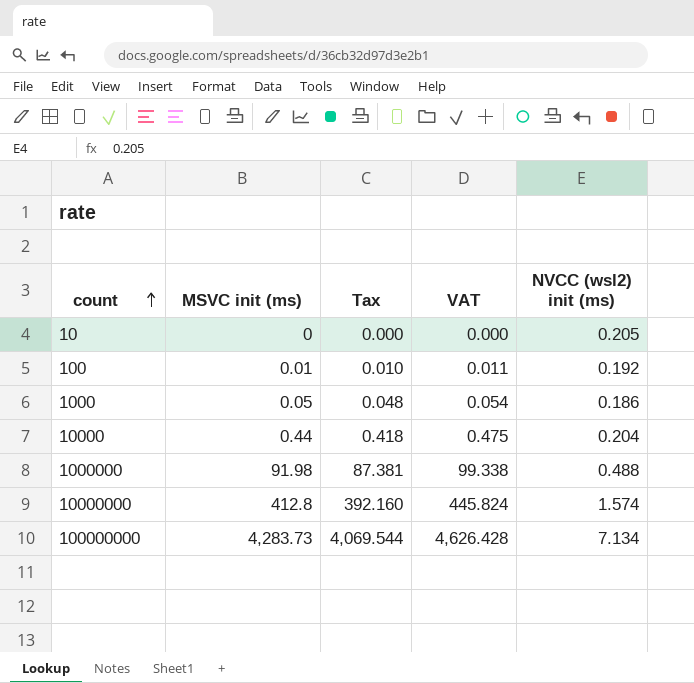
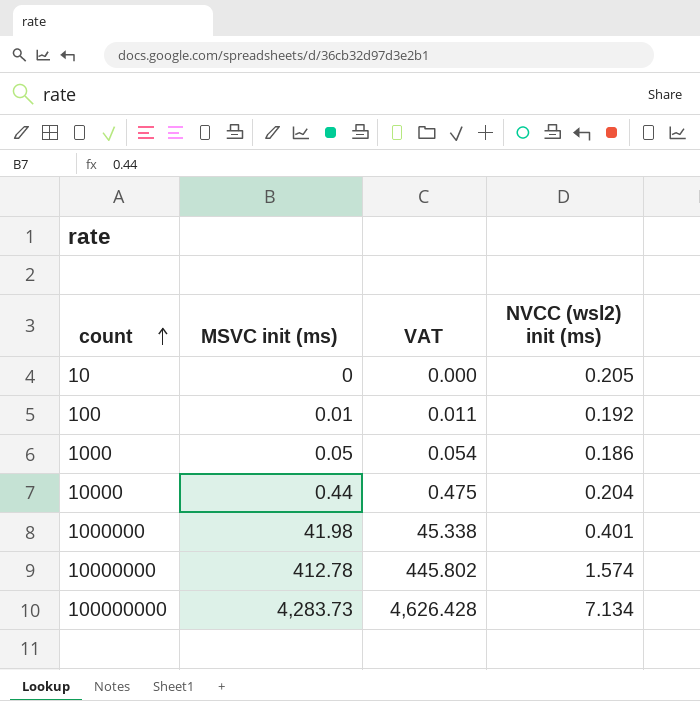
column Tax | formula: [MSVC init (ms)] * 0.95 -> none
1000000 | MSVC init (ms): 91.98 -> 41.98
1000000 | VAT: 99.338 -> 45.338
1000000 | NVCC (wsl2) init (ms): 0.488 -> 0.401
10000000 | MSVC init (ms): 412.8 -> 412.78
10000000 | VAT: 445.824 -> 445.802

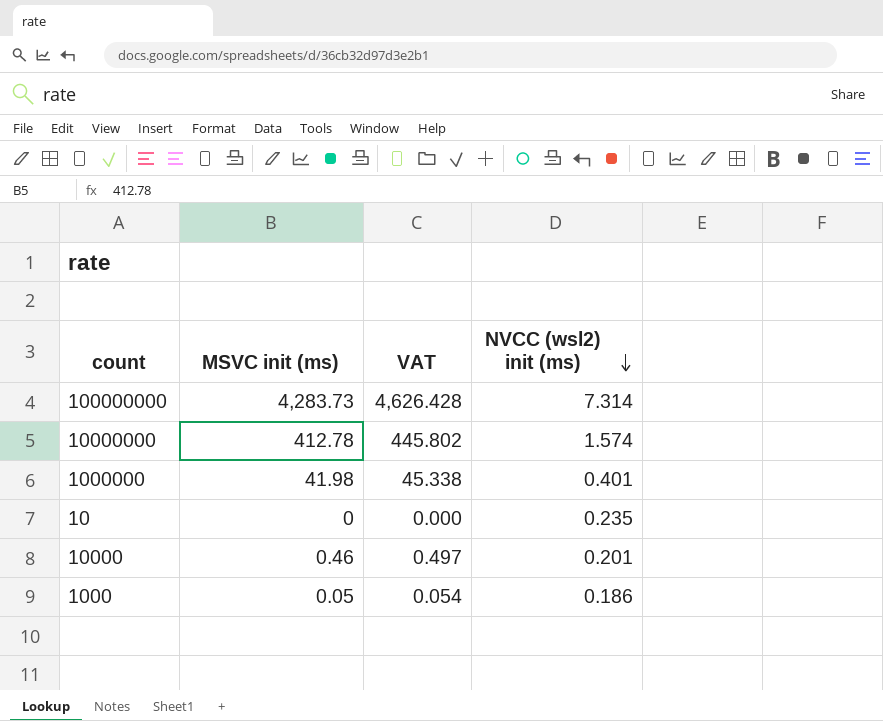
row order: count ascending -> NVCC (wsl2) init (ms) descending
row 100: 0.01 | 0.011 | 0.192 -> none
100000000 | NVCC (wsl2) init (ms): 7.134 -> 7.314
10 | NVCC (wsl2) init (ms): 0.205 -> 0.235
10000 | MSVC init (ms): 0.44 -> 0.46
10000 | VAT: 0.475 -> 0.497
10000 | NVCC (wsl2) init (ms): 0.204 -> 0.201

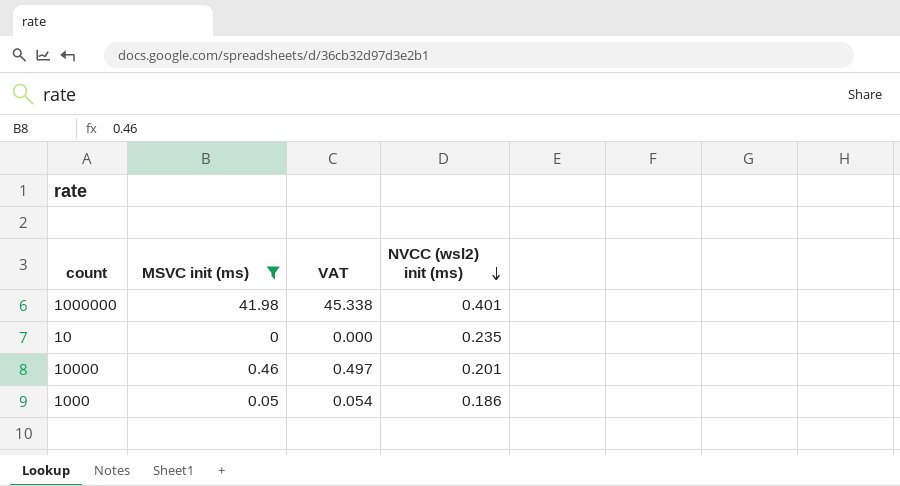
filter: none -> MSVC init (ms) <= 41.98

